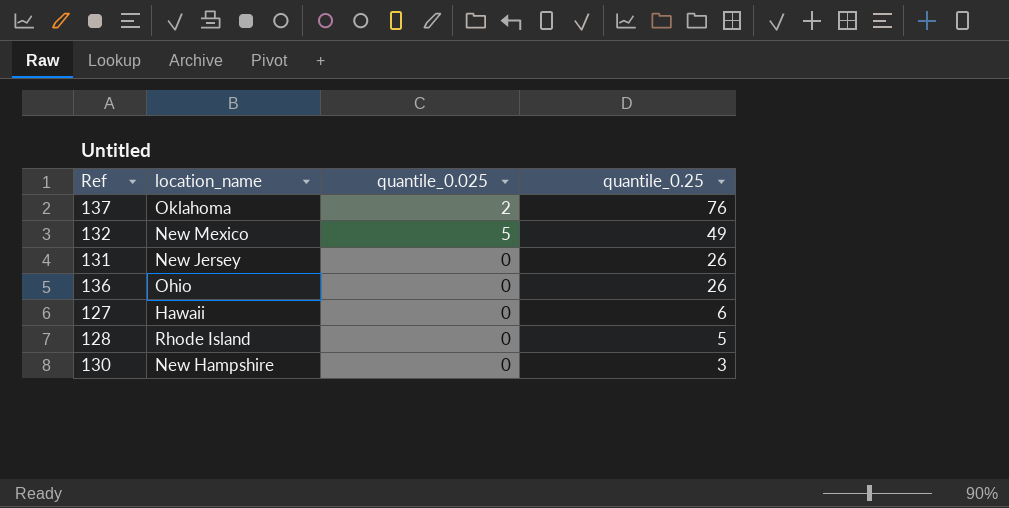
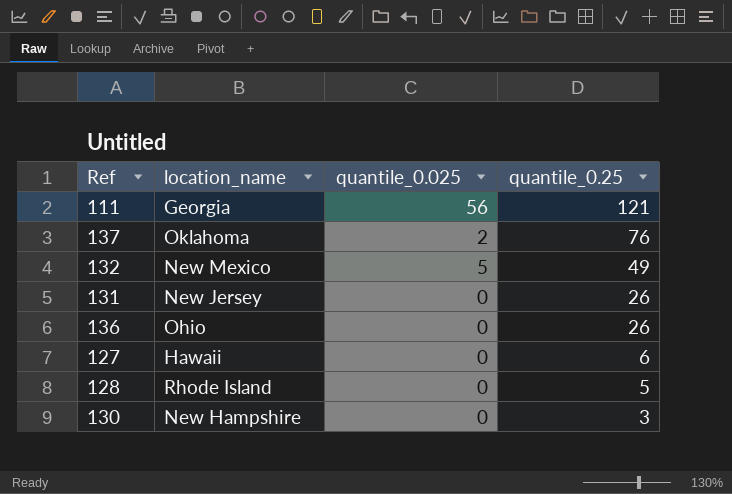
row 111: none -> Georgia | 56 | 121

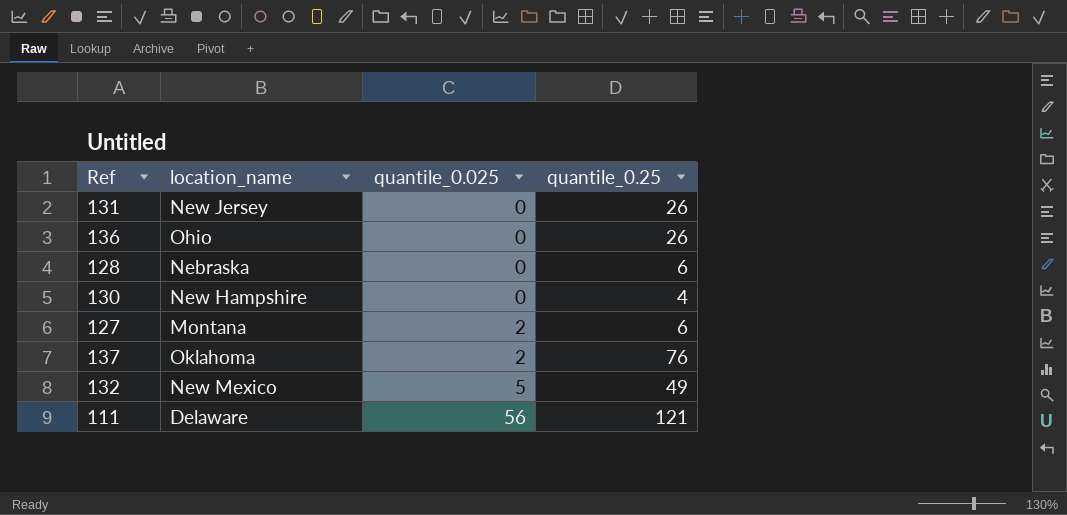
row order: quantile_0.25 descending -> quantile_0.025 ascending
128 | location_name: Rhode Island -> Nebraska
128 | quantile_0.25: 5 -> 6
130 | quantile_0.25: 3 -> 4
127 | location_name: Hawaii -> Montana
127 | quantile_0.025: 0 -> 2
111 | location_name: Georgia -> Delaware

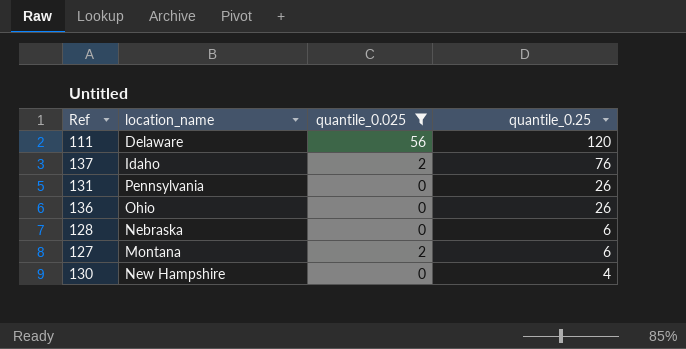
filter: none -> quantile_0.025 != 5
row order: quantile_0.025 ascending -> quantile_0.25 descending
111 | quantile_0.25: 121 -> 120
137 | location_name: Oklahoma -> Idaho
131 | location_name: New Jersey -> Pennsylvania

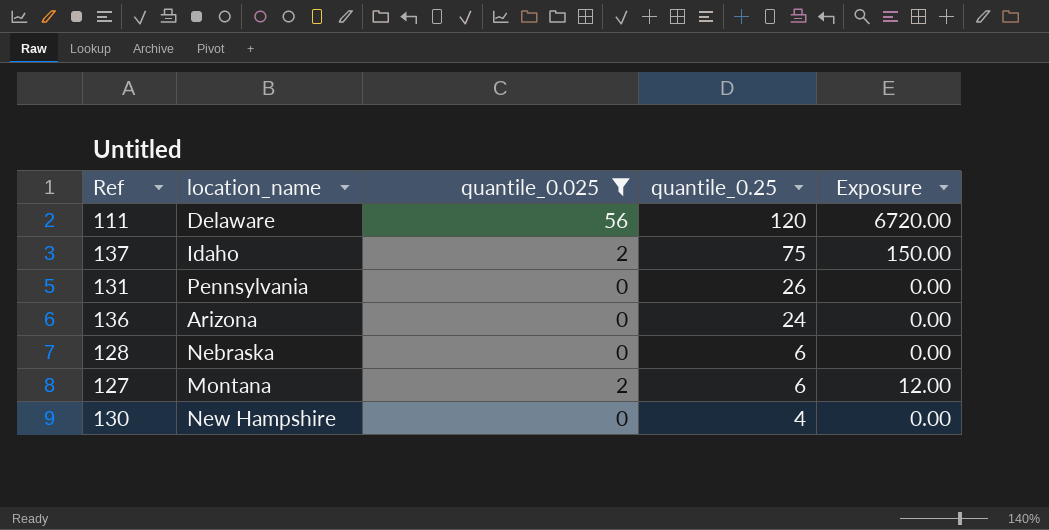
column Exposure | formula: none -> [quantile_0.025] * [quantile_0.25]
137 | quantile_0.25: 76 -> 75
136 | location_name: Ohio -> Arizona
136 | quantile_0.25: 26 -> 24

